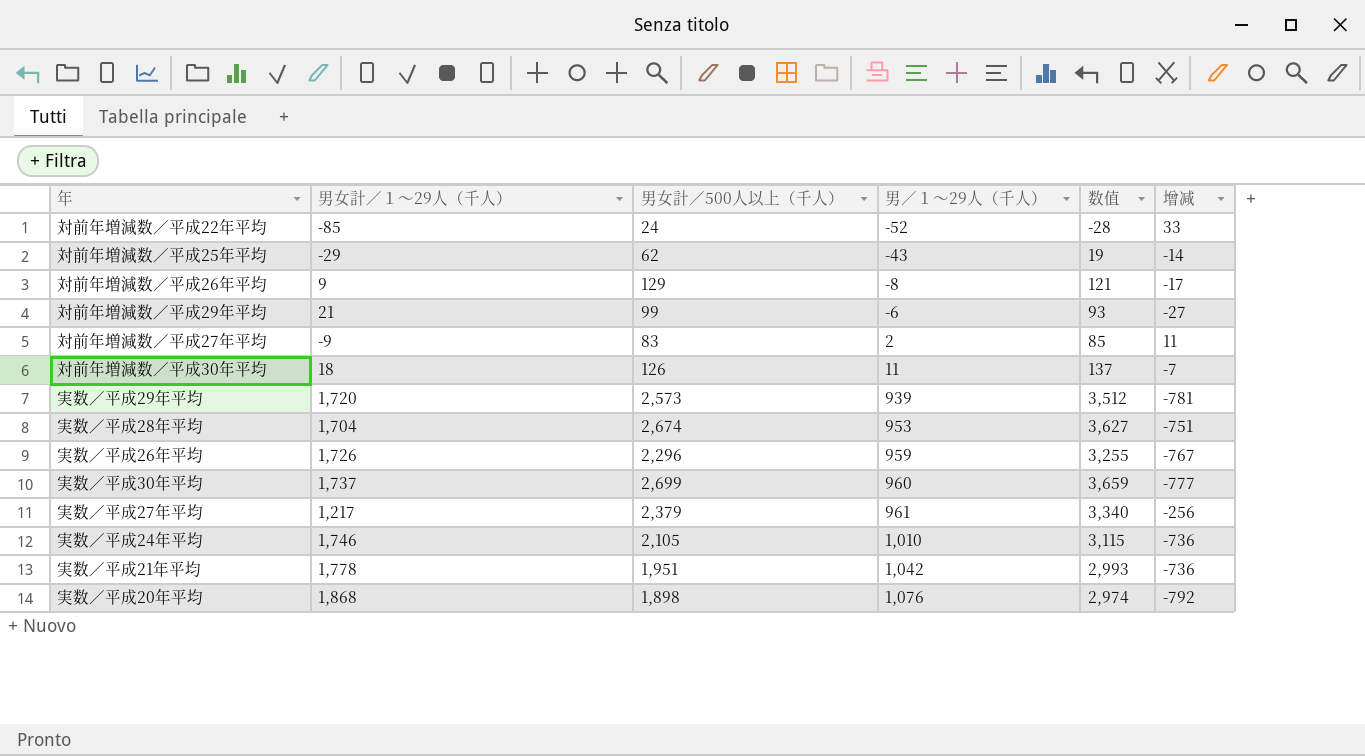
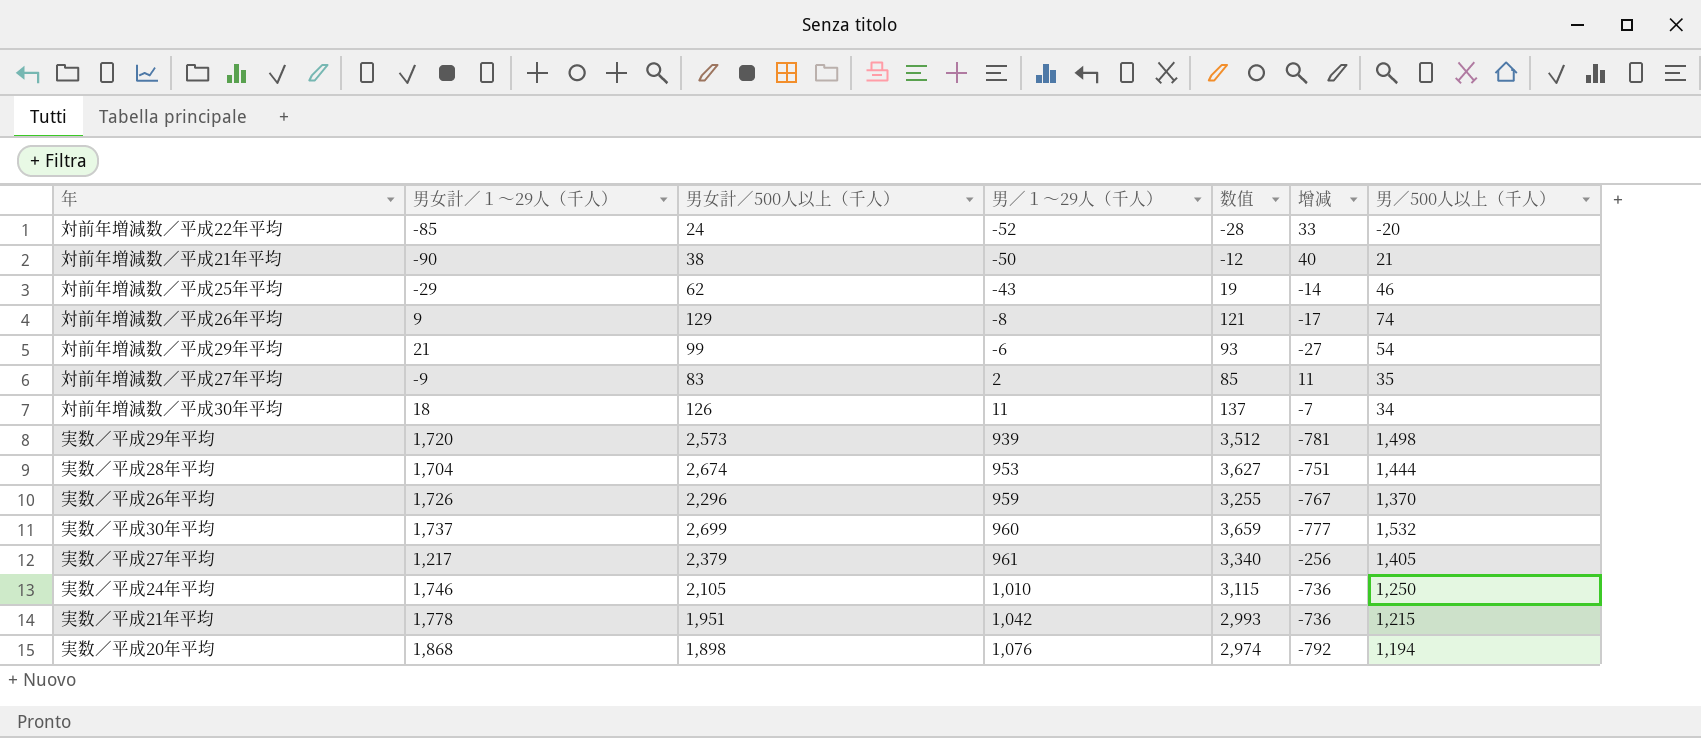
column 男／500人以上（千人） | position: none -> 7
row 対前年増減数／平成21年平均: none -> -90 | 38 | -50 | -12 | 40 | 21

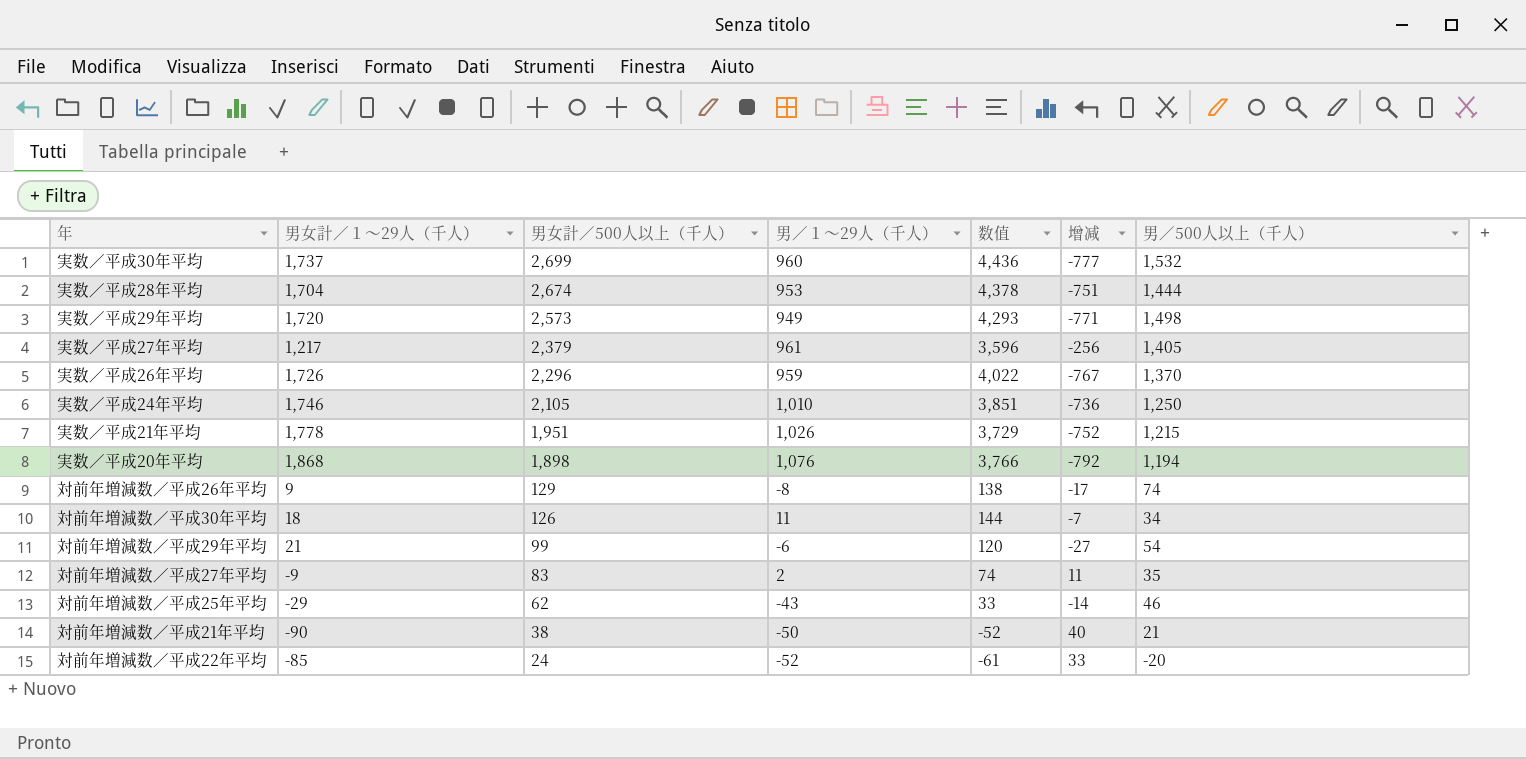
row order: 男／１～29人（千人） ascending -> 男女計／500人以上（千人） descending
column 数值 | formula: [男女計／500人以上（千人）] + [男／１～29人（千人）] -> [男女計／１～29人（千人）] + [男女計／500人以上（千人）]
実数／平成29年平均 | 男／１～29人（千人）: 939 -> 949
実数／平成29年平均 | 增减: -781 -> -771
実数／平成21年平均 | 男／１～29人（千人）: 1,042 -> 1,026
実数／平成21年平均 | 增减: -736 -> -752

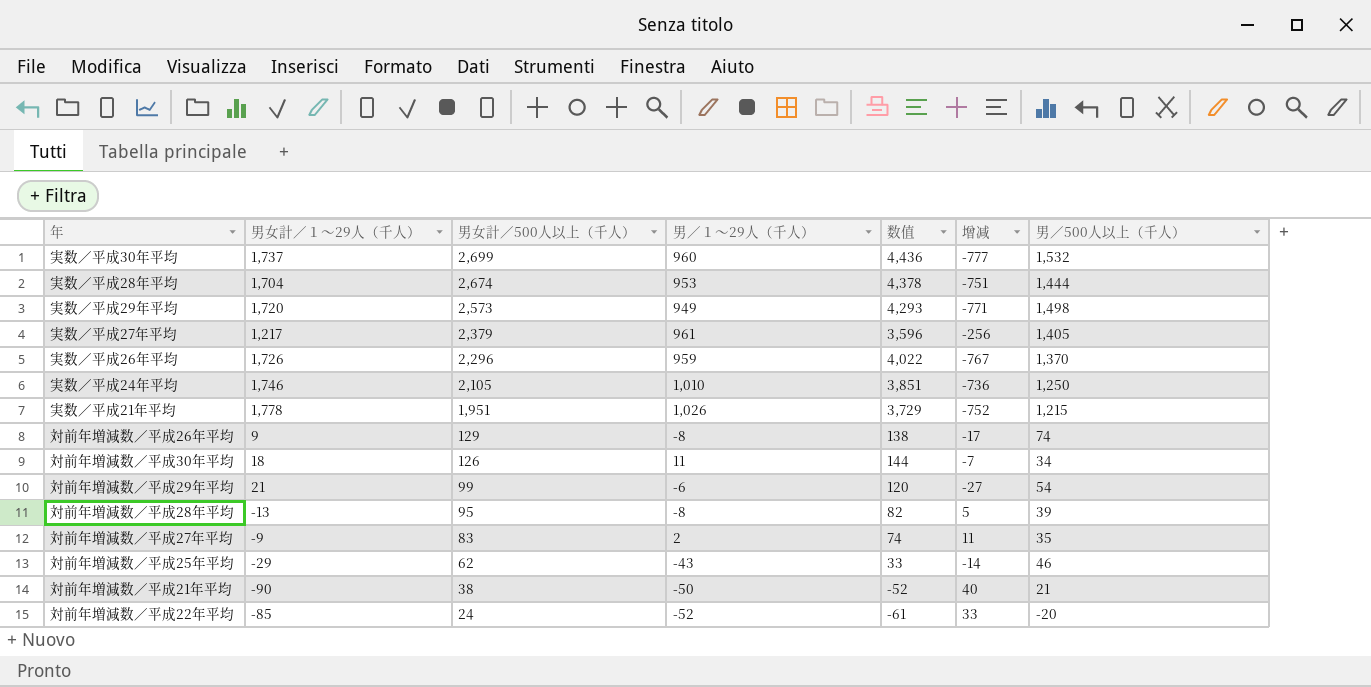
row 実数／平成20年平均: 1,868 | 1,898 | 1,076 | 3,766 | -792 | 1,194 -> none
row 対前年増減数／平成28年平均: none -> -13 | 95 | -8 | 82 | 5 | 39

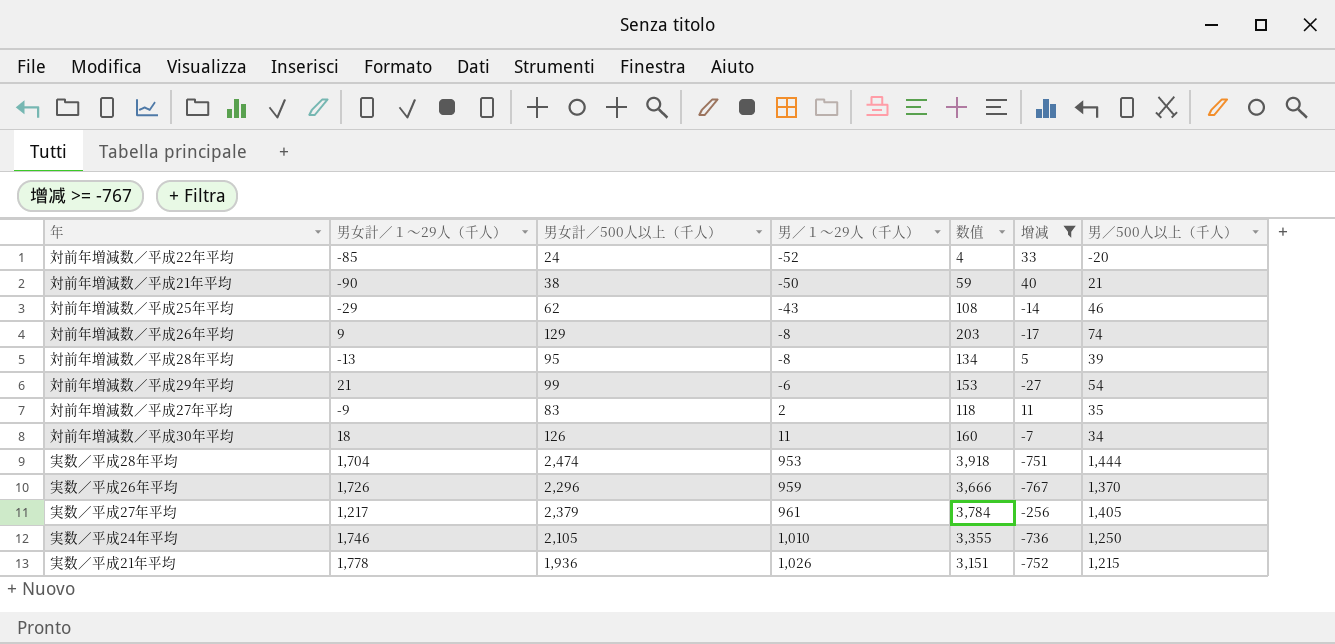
filter: none -> 增减 >= -767
row order: 男女計／500人以上（千人） descending -> 男／１～29人（千人） ascending
column 数值 | formula: [男女計／１～29人（千人）] + [男女計／500人以上（千人）] -> [男女計／500人以上（千人）] + [男／500人以上（千人）]
実数／平成28年平均 | 男女計／500人以上（千人）: 2,674 -> 2,474
実数／平成21年平均 | 男女計／500人以上（千人）: 1,951 -> 1,936

